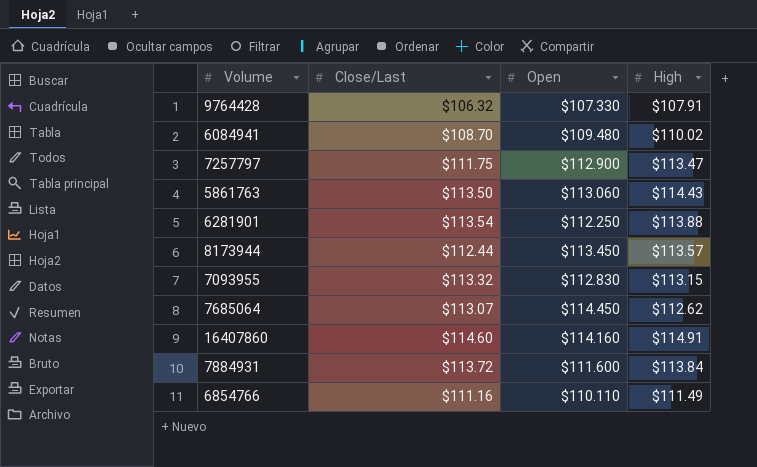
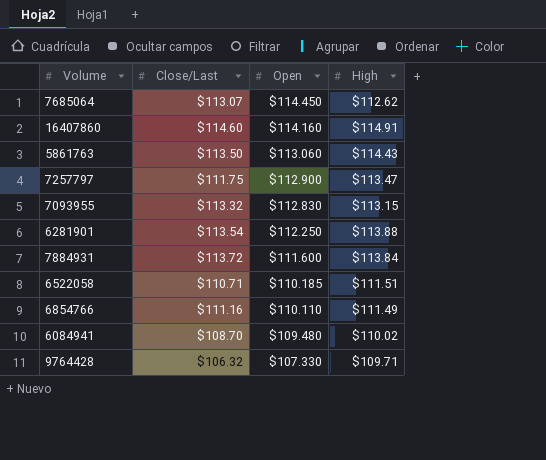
row order: none -> Open descending
row 8173944: $112.44 | $113.450 | $113.57 -> none
row 6522058: none -> $110.71 | $110.185 | $111.51
9764428 | High: $107.91 -> $109.71

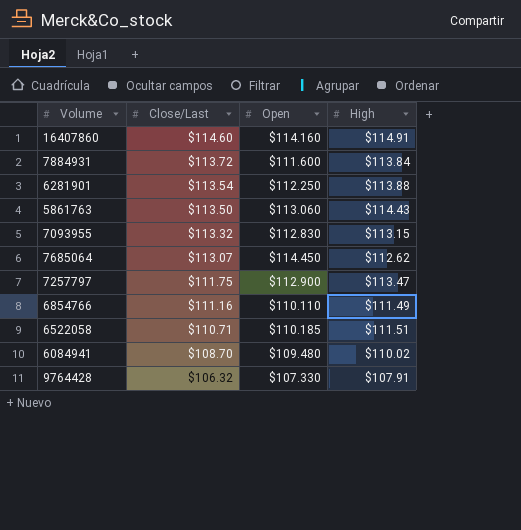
row order: Open descending -> Close/Last descending
9764428 | High: $109.71 -> $107.91

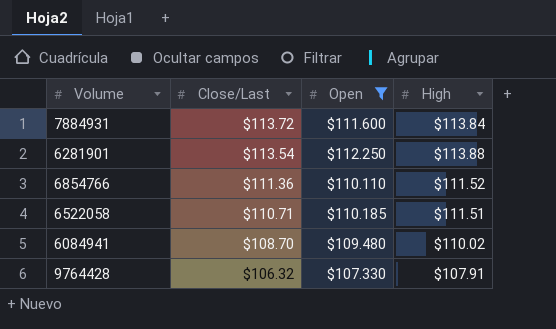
filter: none -> Open <= $112.250
6854766 | Close/Last: $111.16 -> $111.36
6854766 | High: $111.49 -> $111.52

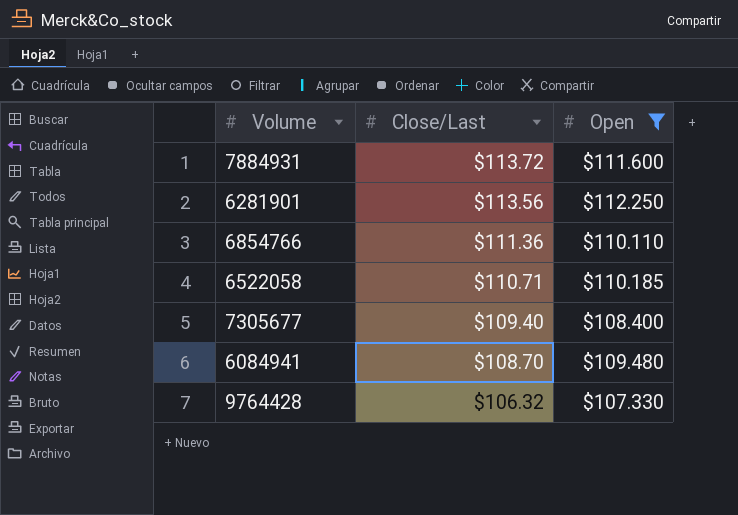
column High | position: 4 -> none
6281901 | Close/Last: $113.54 -> $113.56
row 7305677: none -> $109.40 | $108.400

